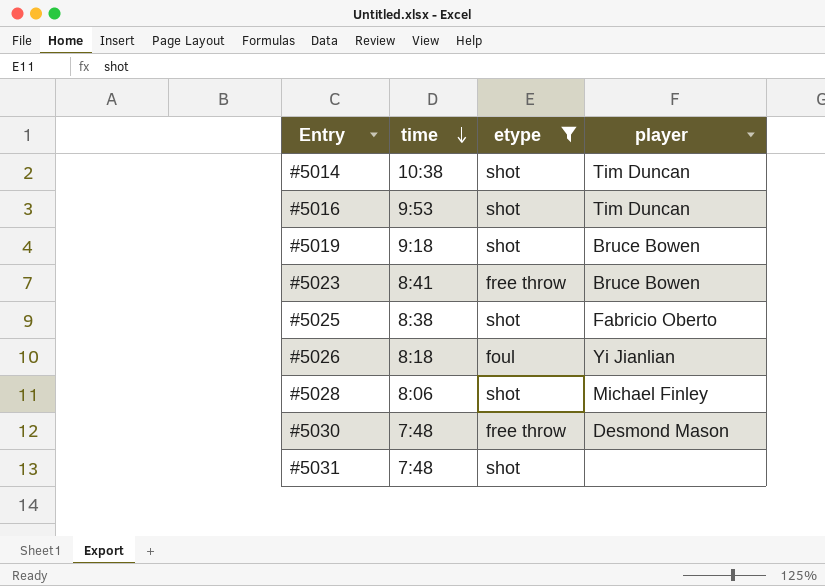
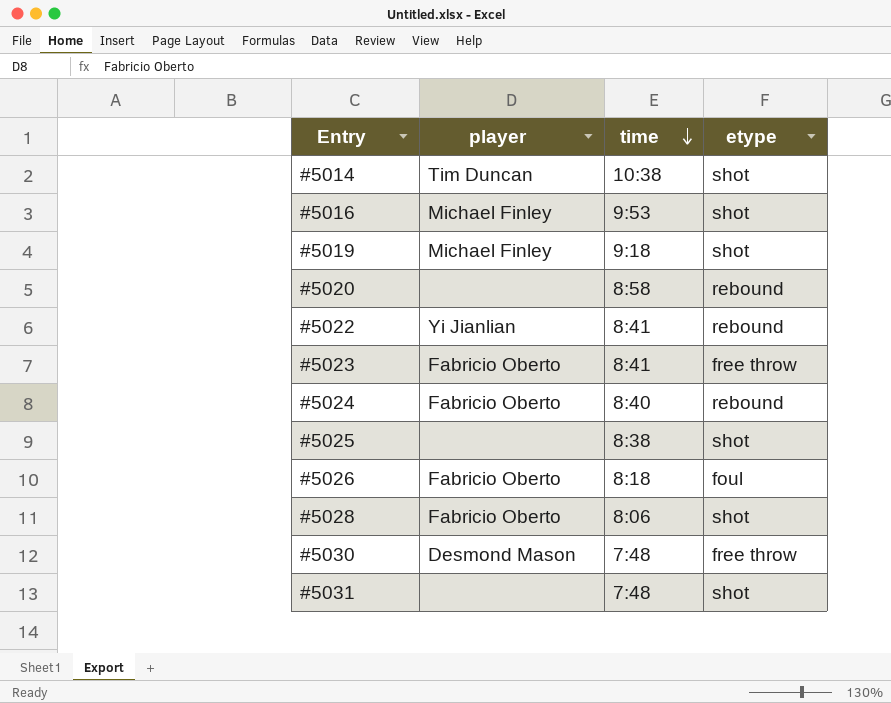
filter: etype != rebound -> none
column player | position: 4 -> 2
#5016 | player: Tim Duncan -> Michael Finley
#5019 | player: Bruce Bowen -> Michael Finley
#5023 | player: Bruce Bowen -> Fabricio Oberto
#5025 | player: Fabricio Oberto -> none
#5026 | player: Yi Jianlian -> Fabricio Oberto
#5028 | player: Michael Finley -> Fabricio Oberto

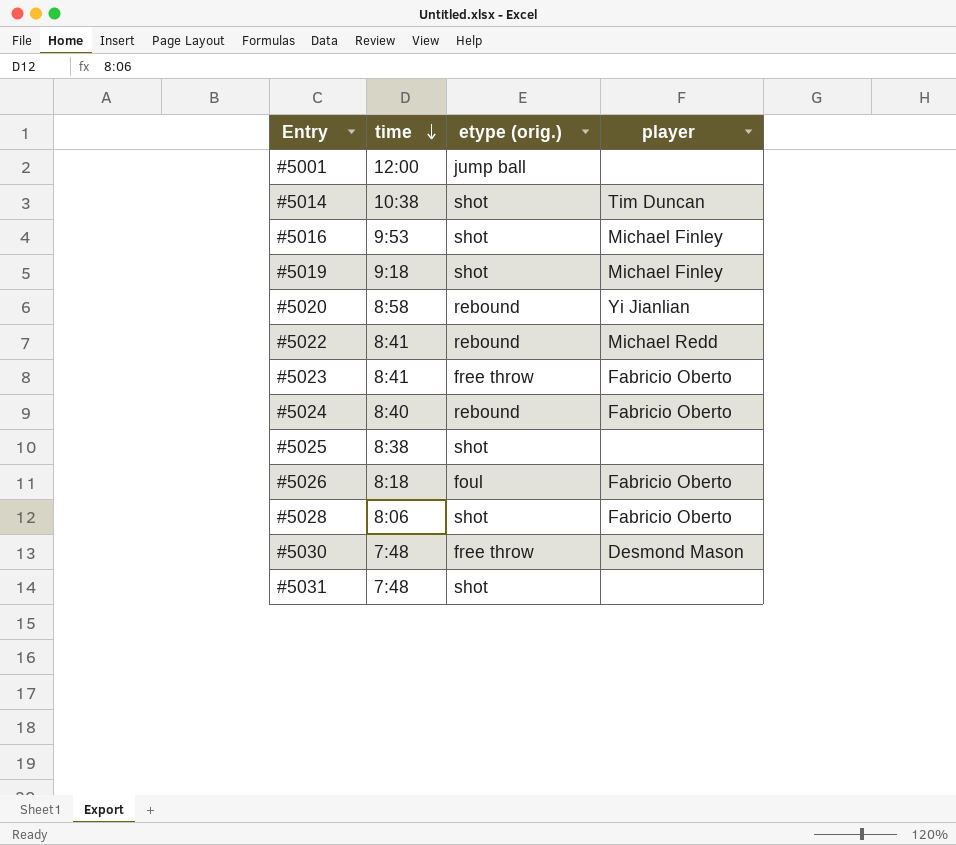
column name: etype -> etype (orig.)
column player | position: 2 -> 4
row #5001: none -> 12:00 | jump ball | none
#5020 | player: none -> Yi Jianlian
#5022 | player: Yi Jianlian -> Michael Redd

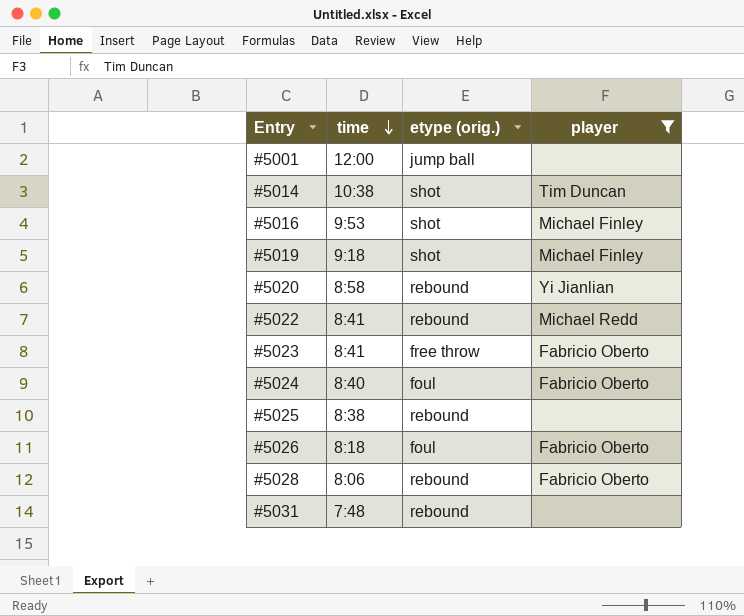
filter: none -> player != Desmond Mason
#5024 | etype (orig.): rebound -> foul
#5025 | etype (orig.): shot -> rebound
#5028 | etype (orig.): shot -> rebound
#5031 | etype (orig.): shot -> rebound

